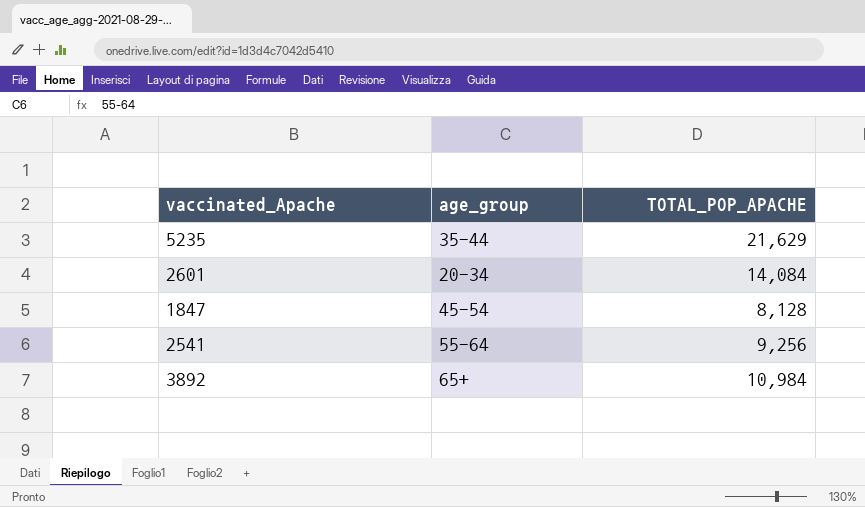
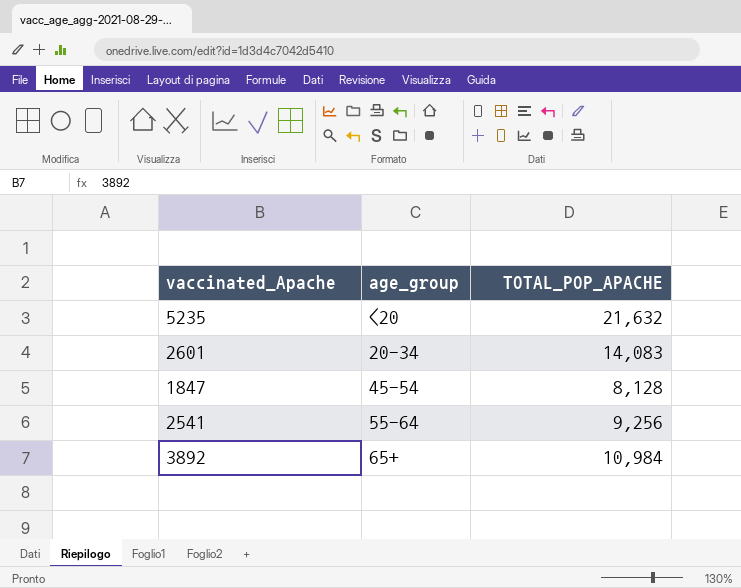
5235 | age_group: 35-44 -> <20
5235 | TOTAL_POP_APACHE: 21,629 -> 21,632
2601 | TOTAL_POP_APACHE: 14,084 -> 14,083

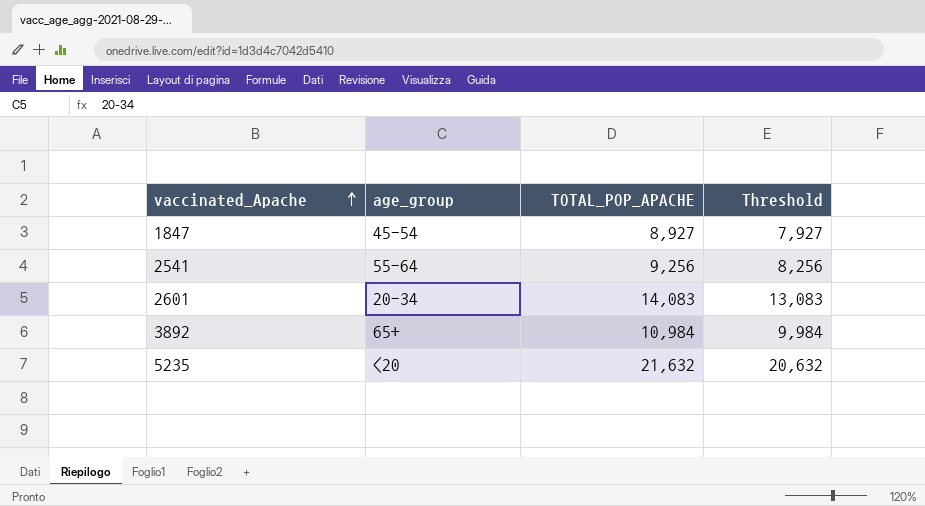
row order: none -> vaccinated_Apache ascending
column Threshold | formula: none -> [TOTAL_POP_APACHE] - 1000
1847 | TOTAL_POP_APACHE: 8,128 -> 8,927

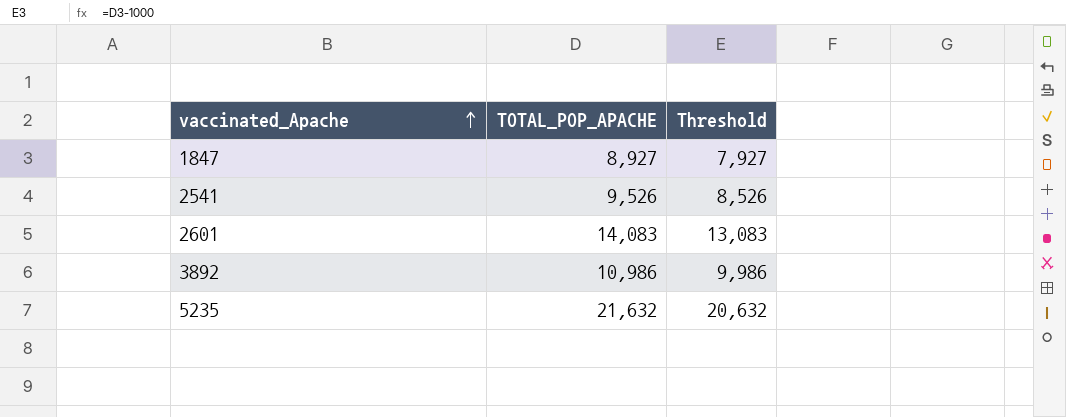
column age_group | position: 2 -> none
2541 | TOTAL_POP_APACHE: 9,256 -> 9,526
2541 | Threshold: 8,256 -> 8,526
3892 | TOTAL_POP_APACHE: 10,984 -> 10,986
3892 | Threshold: 9,984 -> 9,986

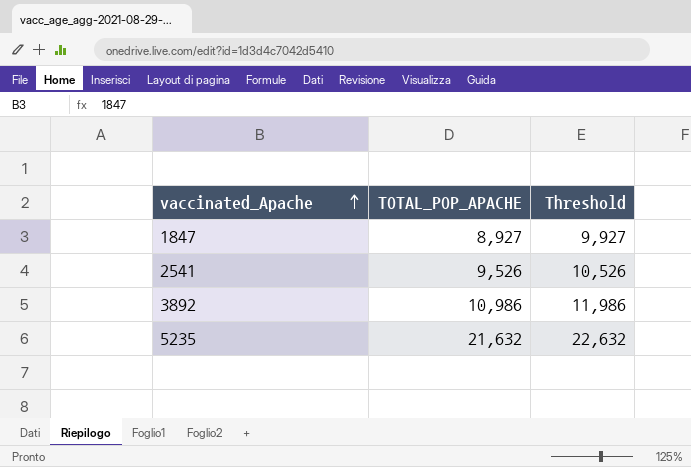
column Threshold | formula: [TOTAL_POP_APACHE] - 1000 -> [TOTAL_POP_APACHE] + 1000
row 2601: 14,083 | 13,083 -> none

